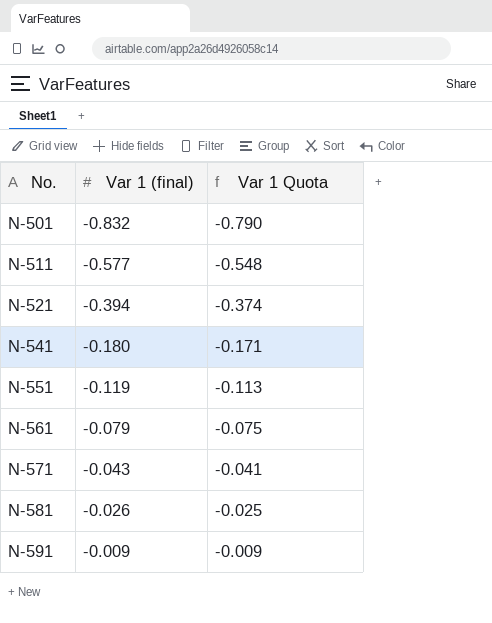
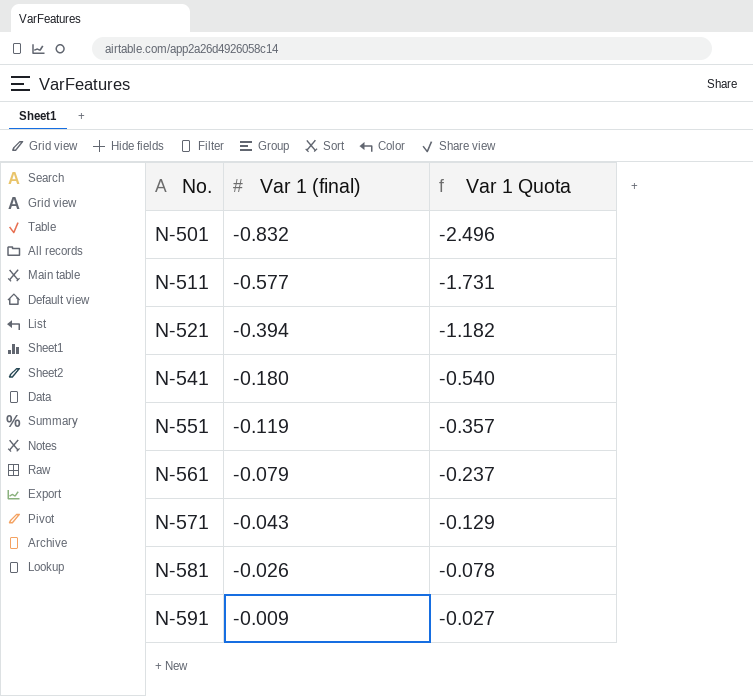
column Var 1 Quota | formula: [Var 1 (final)] * 0.95 -> [Var 1 (final)] * 3

